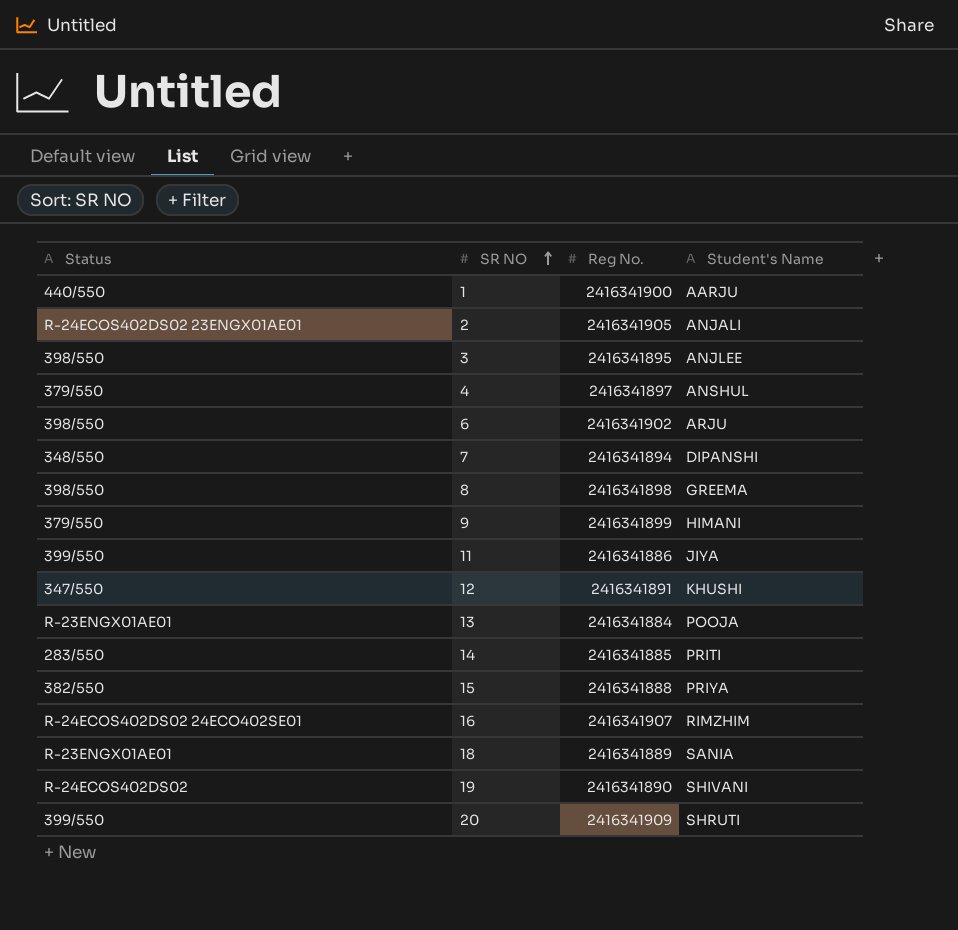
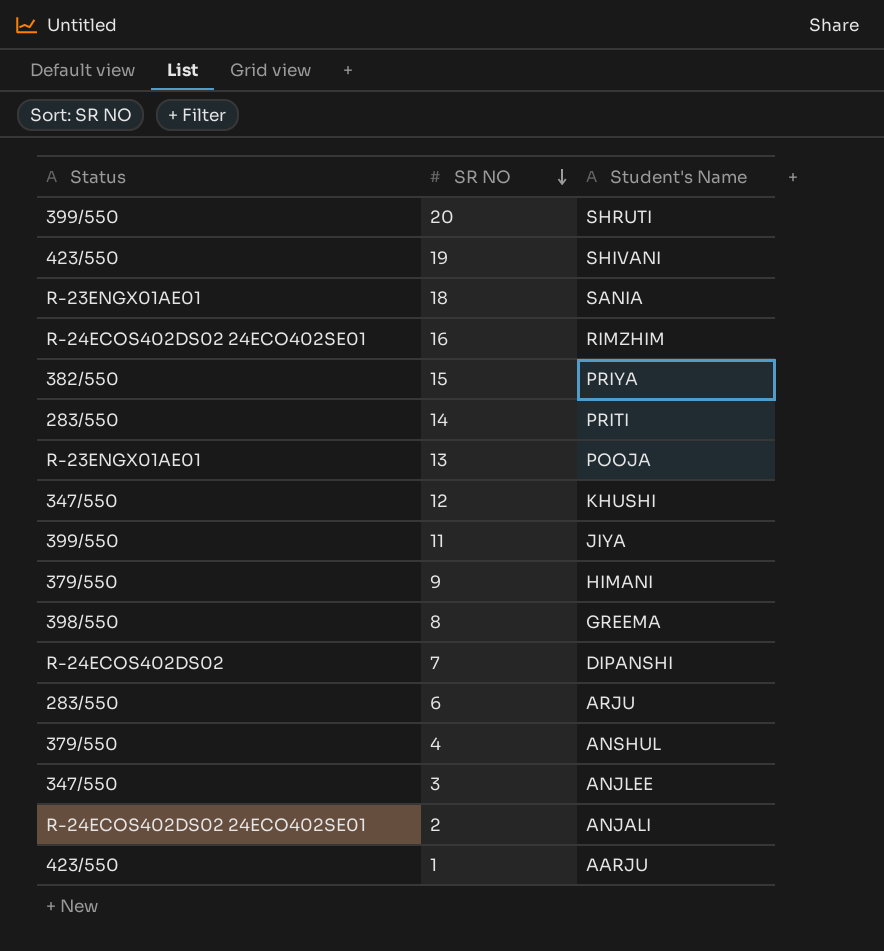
row order: SR NO ascending -> SR NO descending
column Reg No. | position: 3 -> none
19 | Status: R-24ECOS402DS02 -> 423/550
7 | Status: 348/550 -> R-24ECOS402DS02
6 | Status: 398/550 -> 283/550
3 | Status: 398/550 -> 347/550
2 | Status: R-24ECOS402DS02 23ENGX01AE01 -> R-24ECOS402DS02 24ECO402SE01
1 | Status: 440/550 -> 423/550

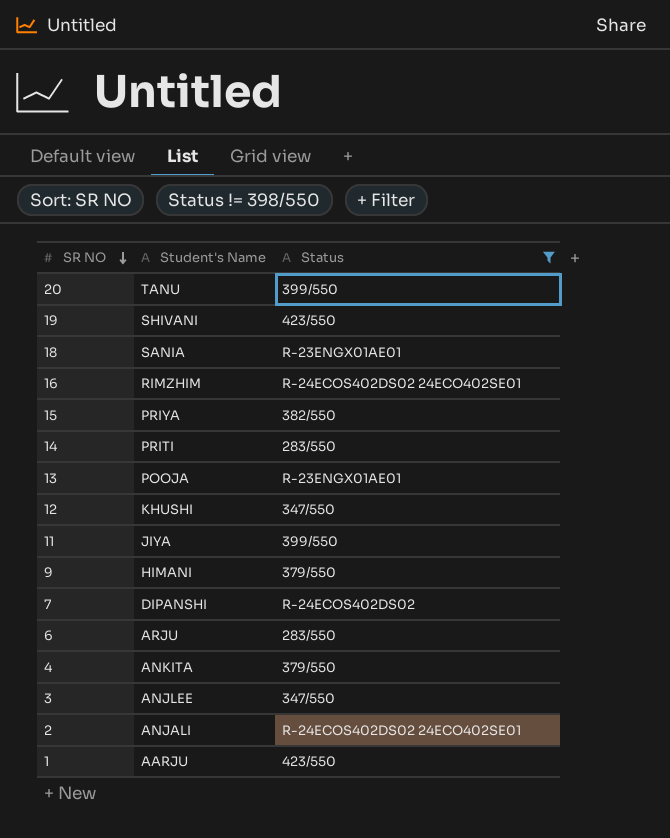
filter: none -> Status != 398/550
column Status | position: 1 -> 3
20 | Student's Name: SHRUTI -> TANU
4 | Student's Name: ANSHUL -> ANKITA

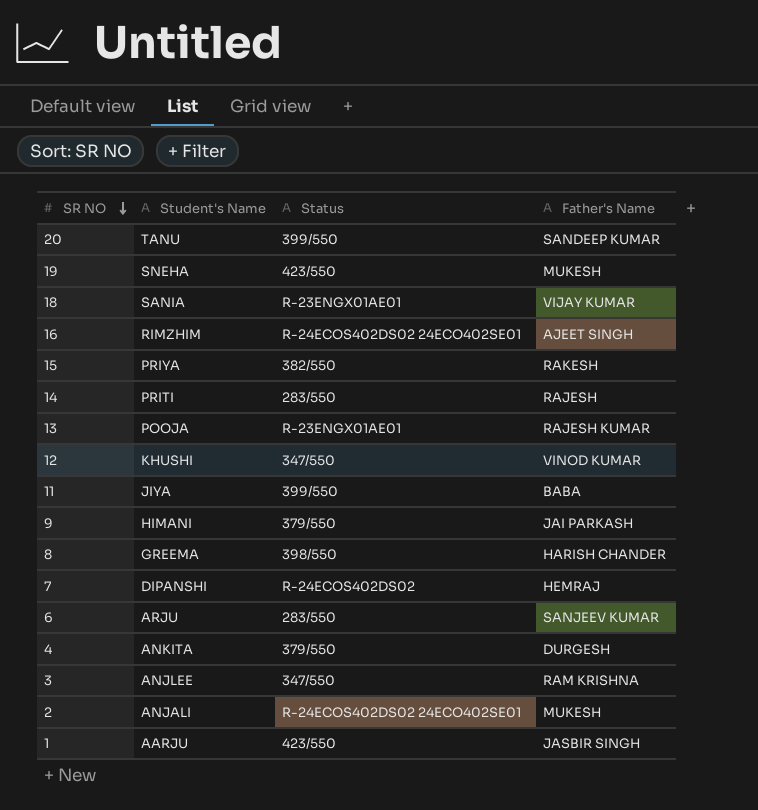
filter: Status != 398/550 -> none
column Father's Name | position: none -> 4
19 | Student's Name: SHIVANI -> SNEHA

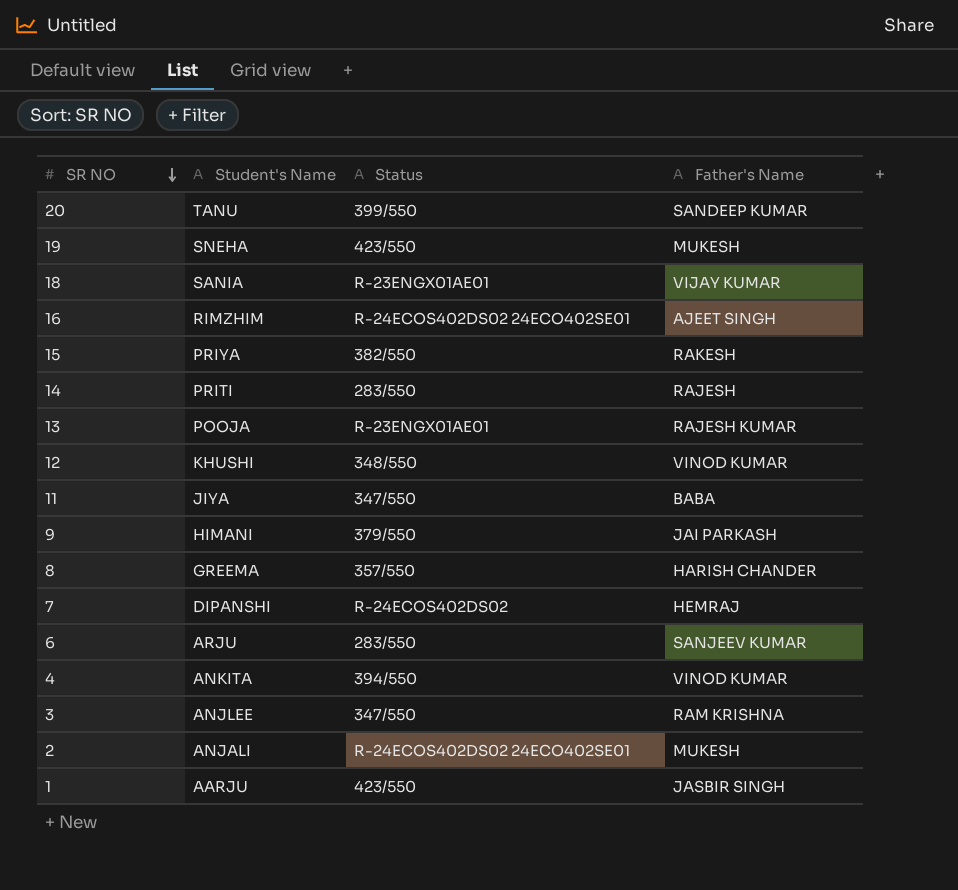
12 | Status: 347/550 -> 348/550
11 | Status: 399/550 -> 347/550
8 | Status: 398/550 -> 357/550
4 | Status: 379/550 -> 394/550
4 | Father's Name: DURGESH -> VINOD KUMAR

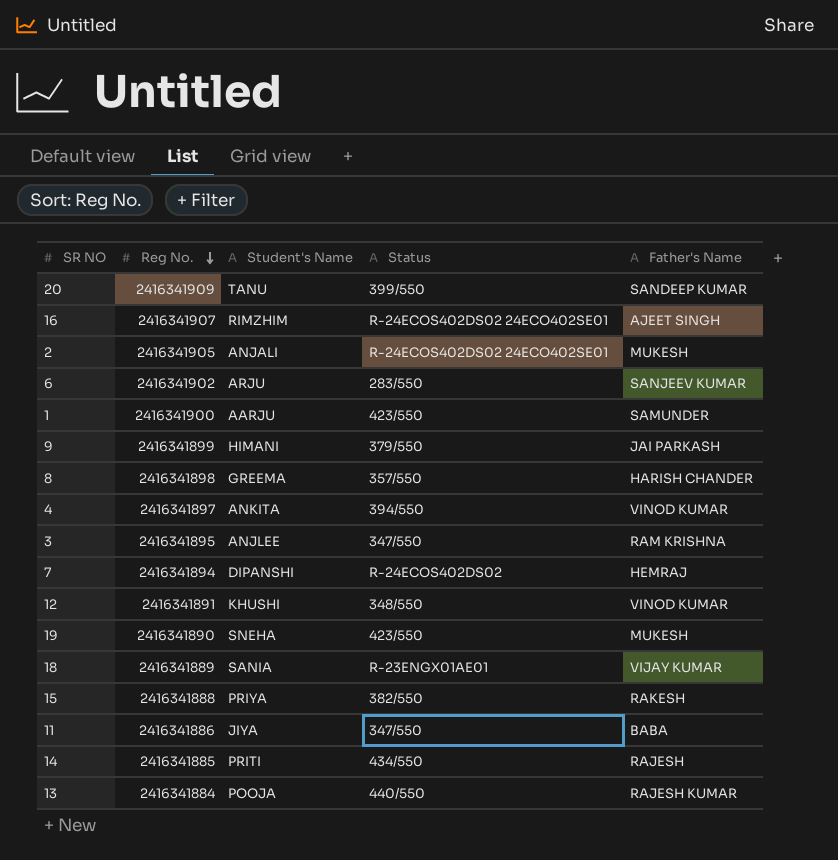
row order: SR NO descending -> Reg No. descending
column Reg No. | position: none -> 2
1 | Father's Name: JASBIR SINGH -> SAMUNDER
14 | Status: 283/550 -> 434/550
13 | Status: R-23ENGX01AE01 -> 440/550

